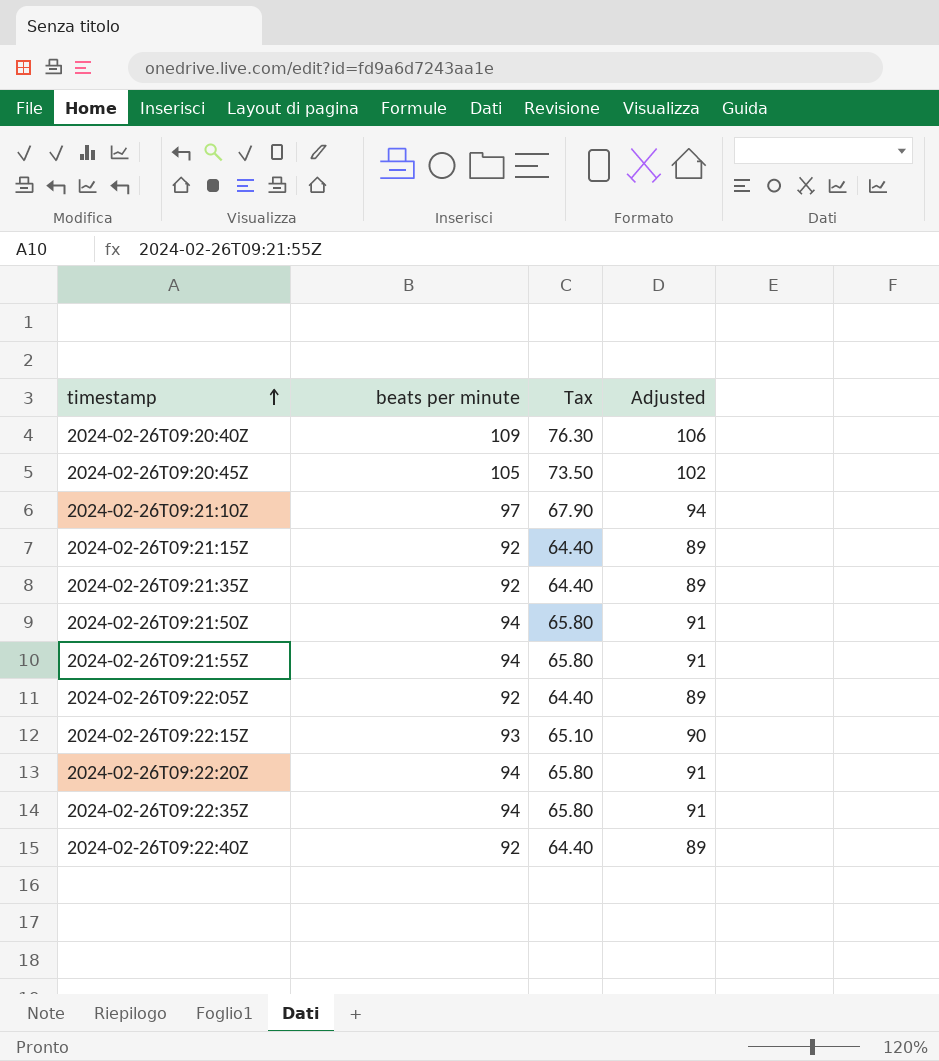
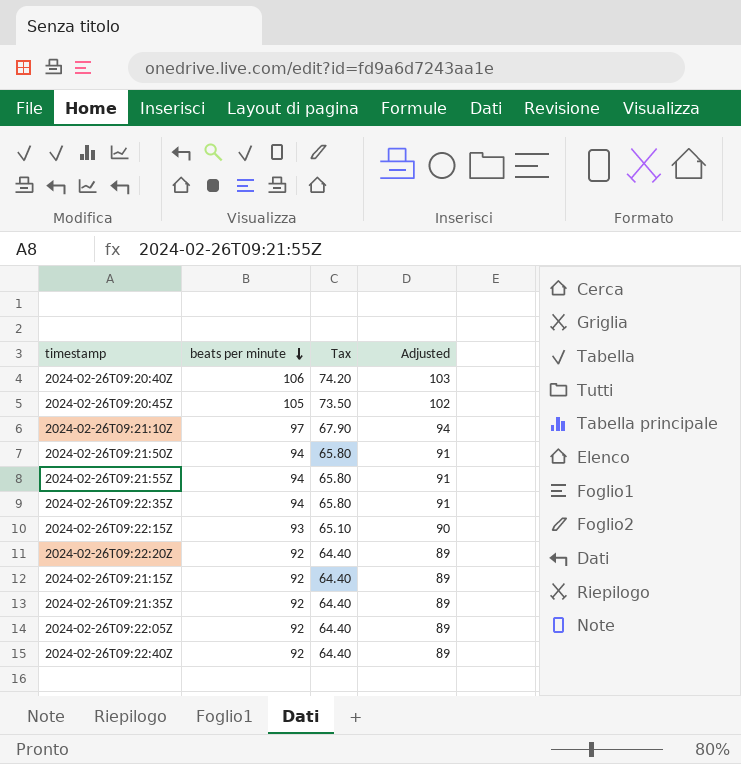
row order: timestamp ascending -> beats per minute descending
2024-02-26T09:20:40Z | beats per minute: 109 -> 106
2024-02-26T09:20:40Z | Tax: 76.30 -> 74.20
2024-02-26T09:20:40Z | Adjusted: 106 -> 103
2024-02-26T09:22:20Z | beats per minute: 94 -> 92
2024-02-26T09:22:20Z | Tax: 65.80 -> 64.40
2024-02-26T09:22:20Z | Adjusted: 91 -> 89

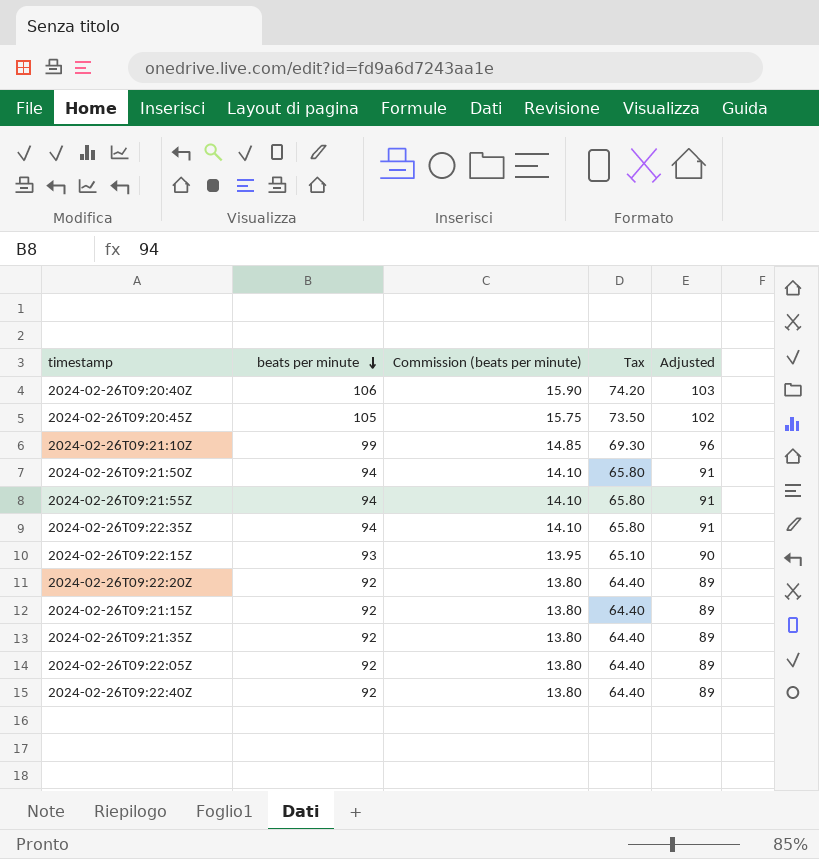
column Commission (beats per minute) | formula: none -> [beats per minute] * 0.15
2024-02-26T09:21:10Z | beats per minute: 97 -> 99
2024-02-26T09:21:10Z | Tax: 67.90 -> 69.30
2024-02-26T09:21:10Z | Adjusted: 94 -> 96

